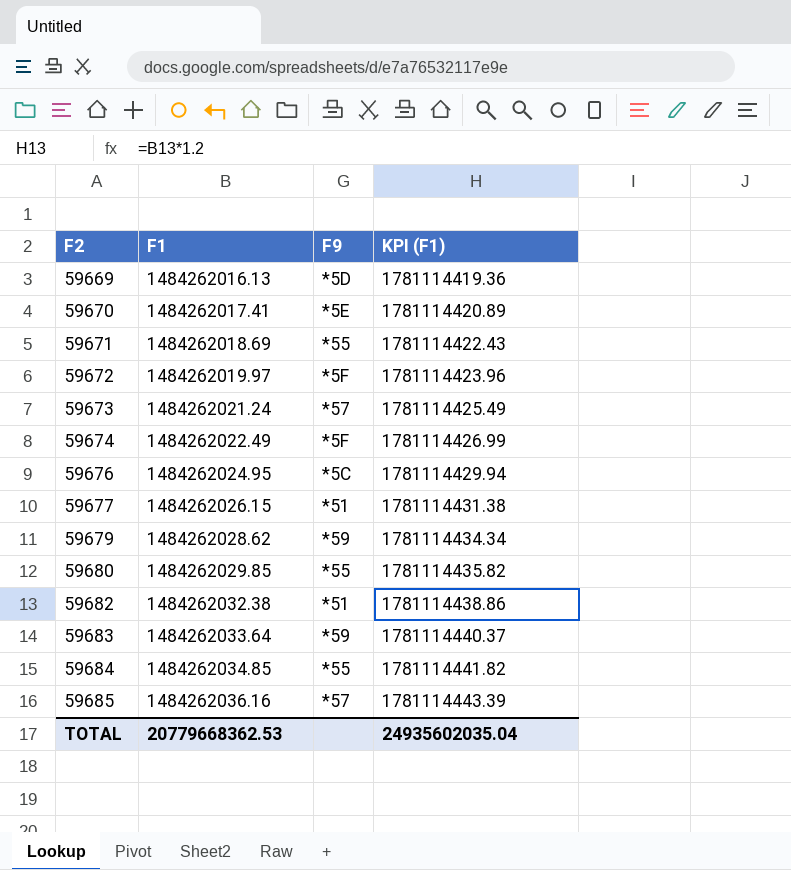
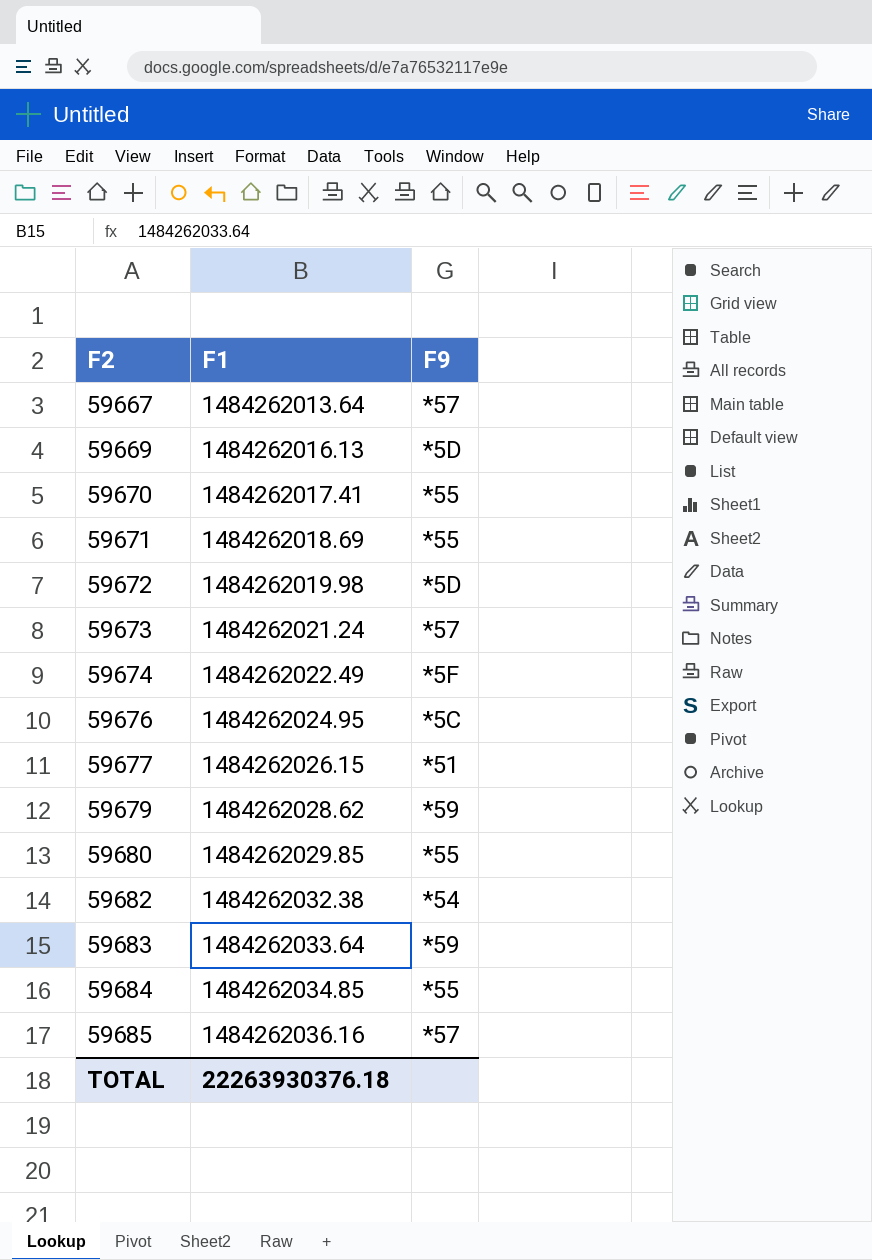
column KPI (F1) | formula: [F1] * 1.2 -> none
row 59667: none -> 1484262013.64 | *57
59670 | F9: *5E -> *55
59672 | F1: 1484262019.97 -> 1484262019.98
59672 | F9: *5F -> *5D
59682 | F9: *51 -> *54
TOTAL | F1: 20779668362.53 -> 22263930376.18

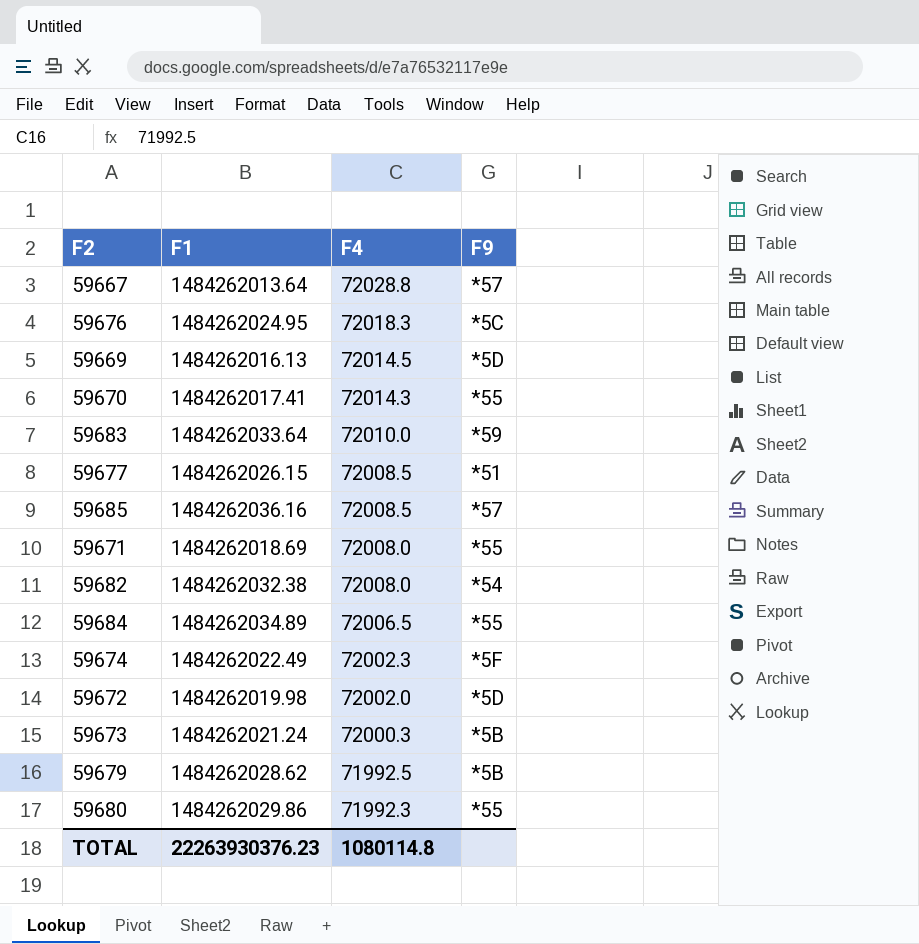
row order: F2 ascending -> F4 descending
column F4 | position: none -> 3
59684 | F1: 1484262034.85 -> 1484262034.89
59673 | F9: *57 -> *5B
59679 | F9: *59 -> *5B
59680 | F1: 1484262029.85 -> 1484262029.86
TOTAL | F1: 22263930376.18 -> 22263930376.23

